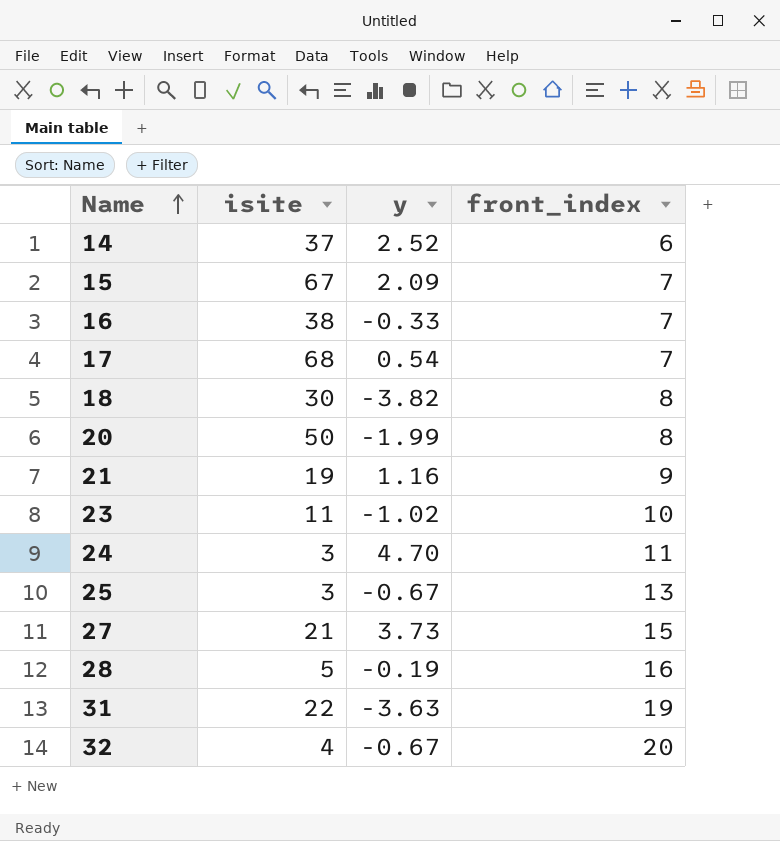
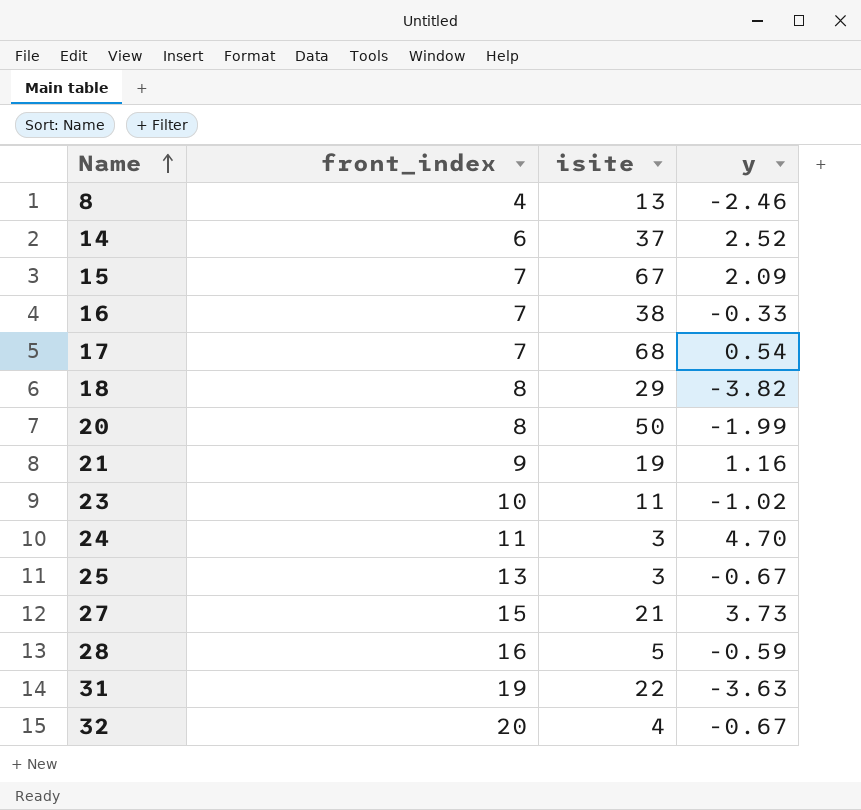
column front_index | position: 4 -> 2
row 8: none -> 4 | 13 | -2.46
18 | isite: 30 -> 29
28 | y: -0.19 -> -0.59

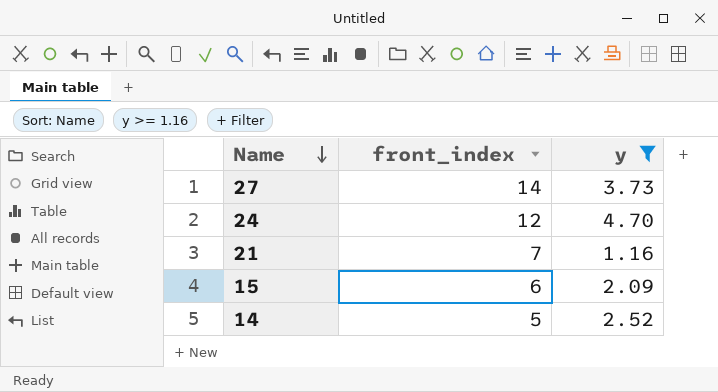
filter: none -> y >= 1.16
row order: Name ascending -> Name descending
column isite | position: 3 -> none
27 | front_index: 15 -> 14
24 | front_index: 11 -> 12
21 | front_index: 9 -> 7
15 | front_index: 7 -> 6
14 | front_index: 6 -> 5

